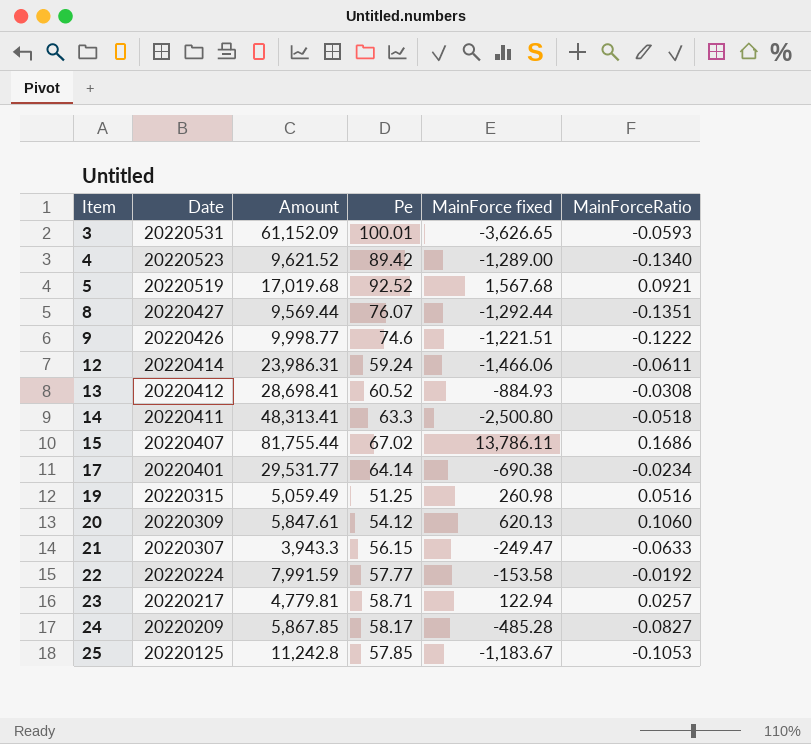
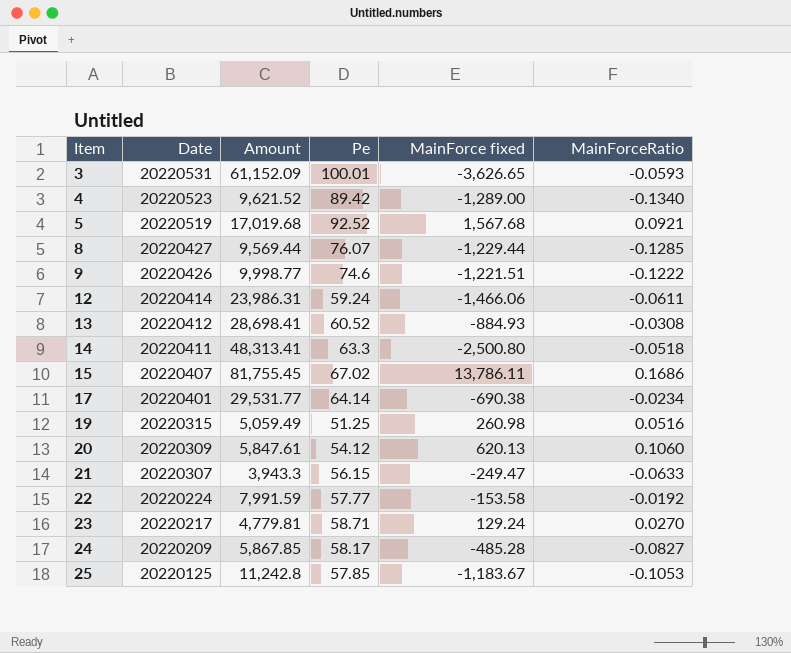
8 | MainForce fixed: -1,292.44 -> -1,229.44
8 | MainForceRatio: -0.1351 -> -0.1285
15 | Amount: 81,755.44 -> 81,755.45
23 | MainForce fixed: 122.94 -> 129.24
23 | MainForceRatio: 0.0257 -> 0.0270

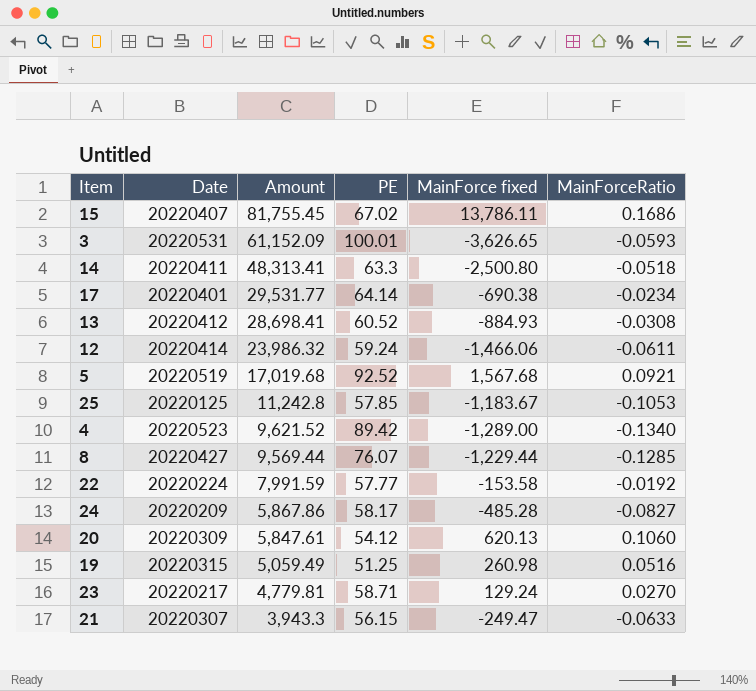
row order: Item ascending -> Amount descending
column name: Pe -> PE
row 9: 20220426 | 9,998.77 | 74.6 | -1,221.51 | -0.1222 -> none
12 | Amount: 23,986.31 -> 23,986.32
24 | Amount: 5,867.85 -> 5,867.86

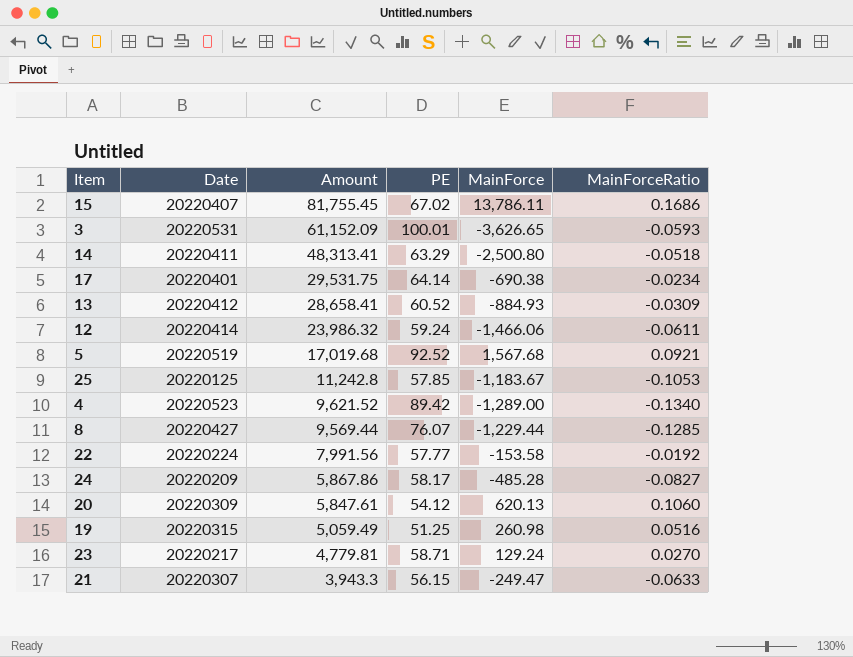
column name: MainForce fixed -> MainForce
14 | PE: 63.3 -> 63.29
17 | Amount: 29,531.77 -> 29,531.75
13 | Amount: 28,698.41 -> 28,658.41
13 | MainForceRatio: -0.0308 -> -0.0309
22 | Amount: 7,991.59 -> 7,991.56

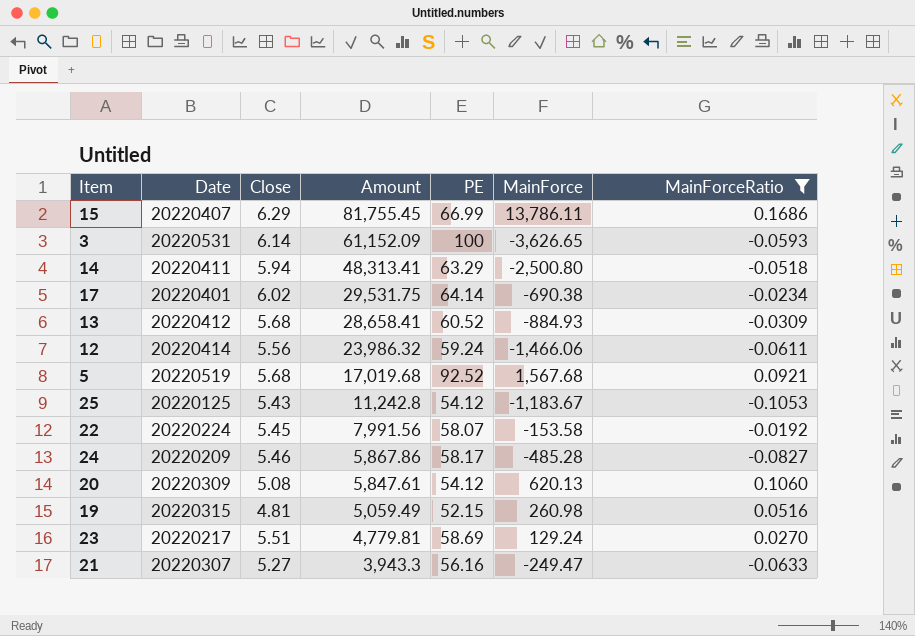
filter: none -> MainForceRatio >= -0.1053
column Close | position: none -> 3
15 | PE: 67.02 -> 66.99
3 | PE: 100.01 -> 100
25 | PE: 57.85 -> 54.12
22 | PE: 57.77 -> 58.07
19 | PE: 51.25 -> 52.15
23 | PE: 58.71 -> 58.69
21 | PE: 56.15 -> 56.16

